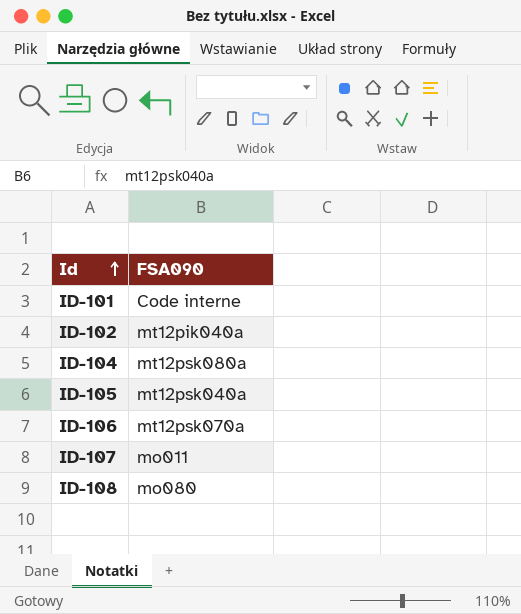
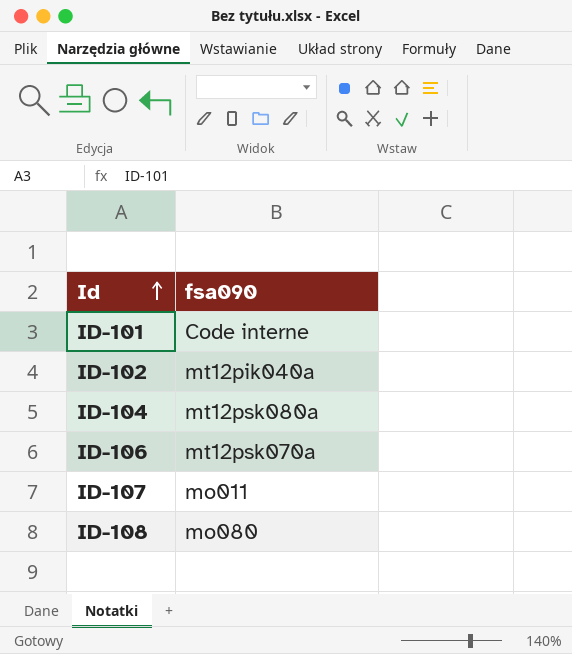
column name: FSA090 -> fsa090
row ID-105: mt12psk040a -> none

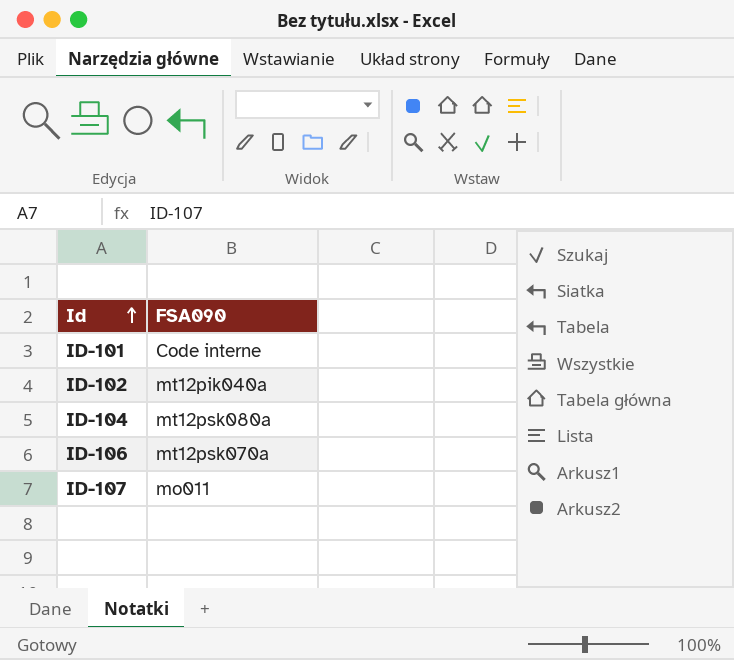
column name: fsa090 -> FSA090
row ID-108: mo080 -> none

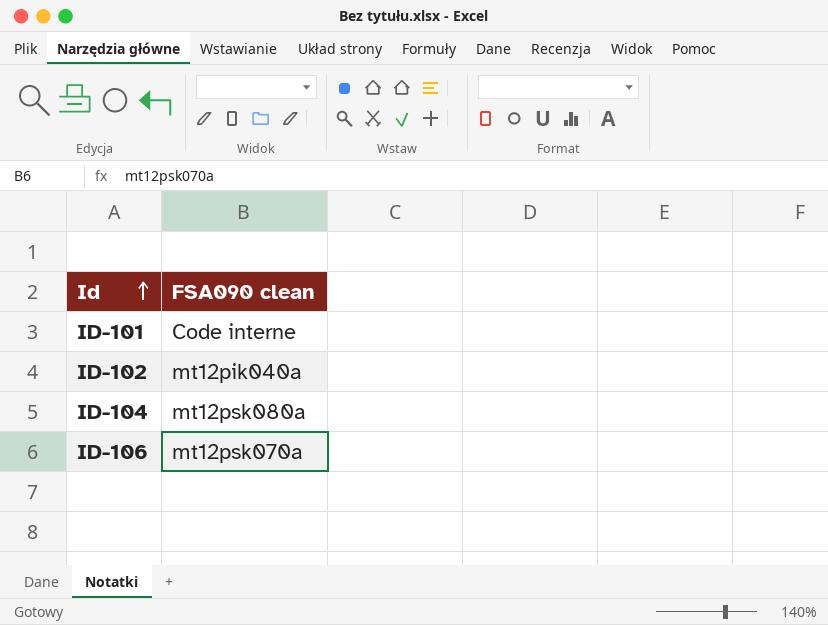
column name: FSA090 -> FSA090 clean
row ID-107: mo011 -> none

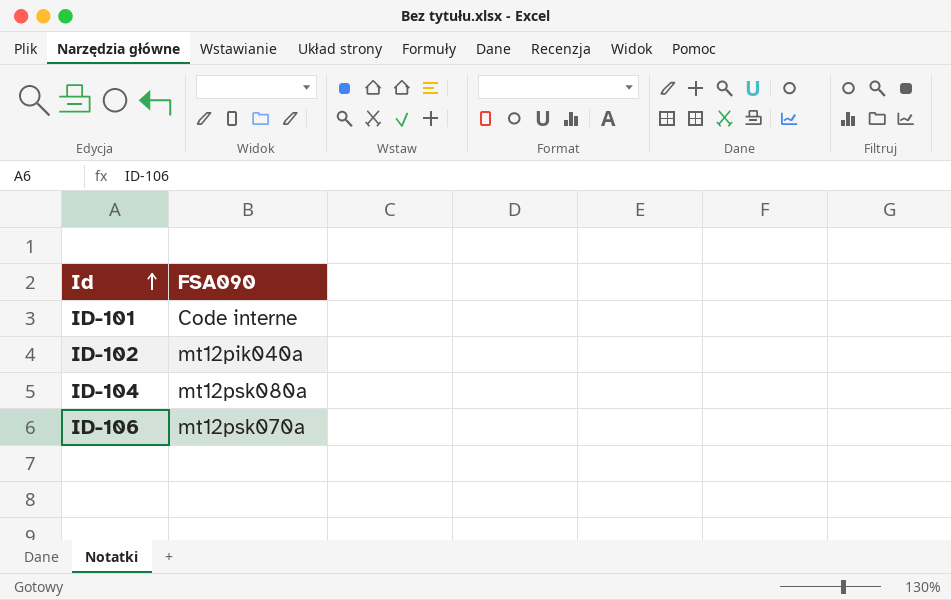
column name: FSA090 clean -> FSA090

